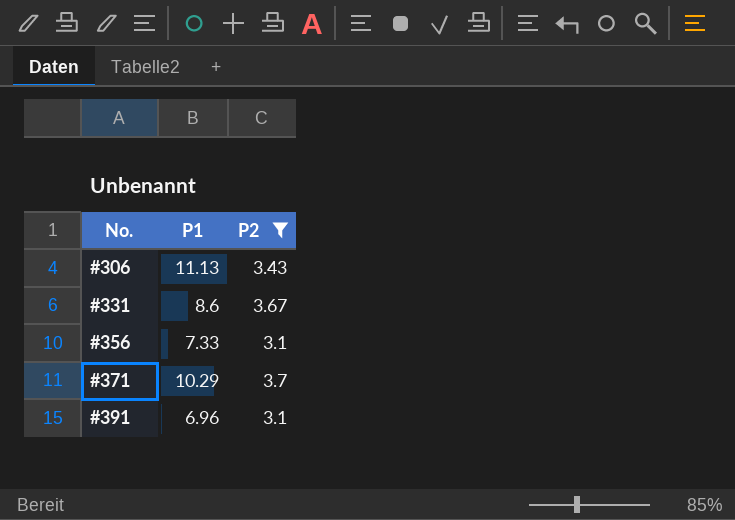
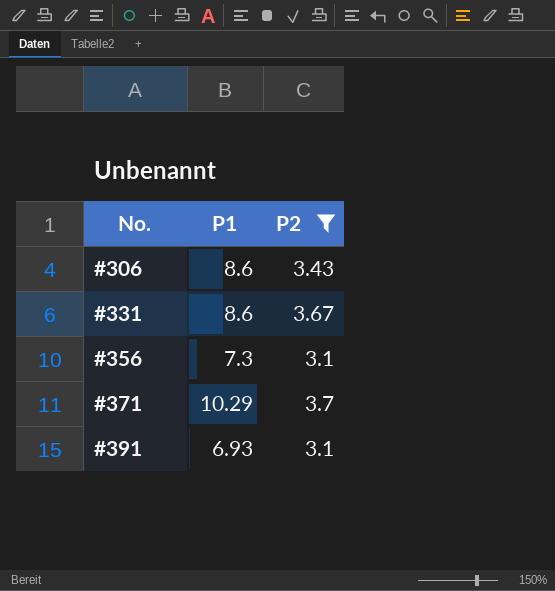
#306 | P1: 11.13 -> 8.6
#356 | P1: 7.33 -> 7.3
#391 | P1: 6.96 -> 6.93

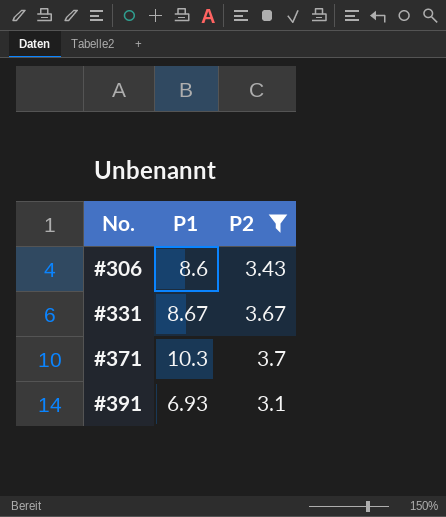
row #356: 7.3 | 3.1 -> none
#331 | P1: 8.6 -> 8.67
#371 | P1: 10.29 -> 10.3

